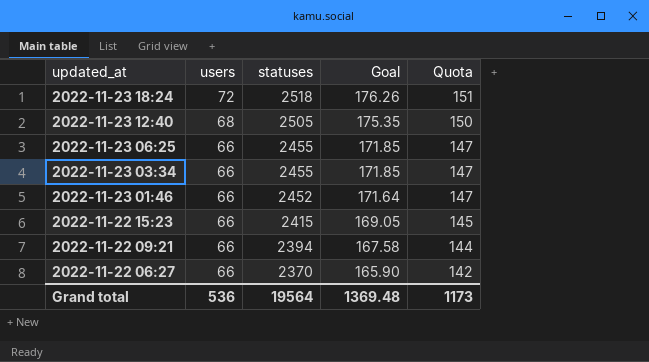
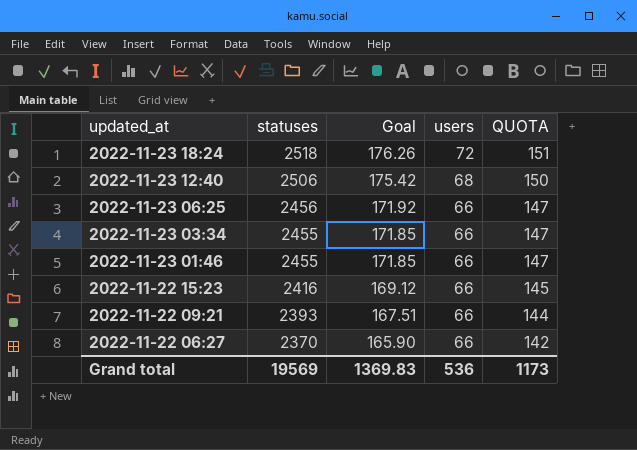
column users | position: 2 -> 4
column name: Quota -> QUOTA
2022-11-23 12:40 | statuses: 2505 -> 2506
2022-11-23 12:40 | Goal: 175.35 -> 175.42
2022-11-23 06:25 | statuses: 2455 -> 2456
2022-11-23 06:25 | Goal: 171.85 -> 171.92
2022-11-23 01:46 | statuses: 2452 -> 2455
2022-11-23 01:46 | Goal: 171.64 -> 171.85
2022-11-22 15:23 | statuses: 2415 -> 2416
2022-11-22 15:23 | Goal: 169.05 -> 169.12
2022-11-22 09:21 | statuses: 2394 -> 2393
2022-11-22 09:21 | Goal: 167.58 -> 167.51
Grand total | statuses: 19564 -> 19569
Grand total | Goal: 1369.48 -> 1369.83

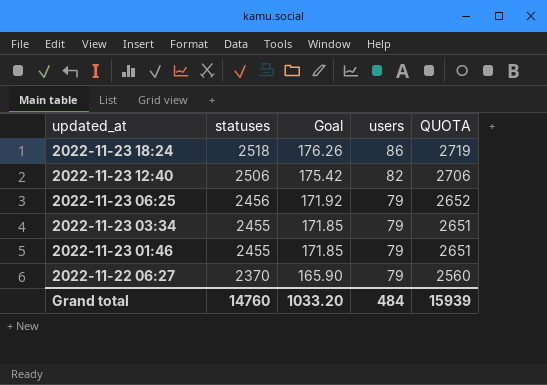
column QUOTA | formula: [statuses] * 0.06 -> [statuses] * 1.08
row 2022-11-22 15:23: 2416 | 169.12 | 66 | 145 -> none
row 2022-11-22 09:21: 2393 | 167.51 | 66 | 144 -> none
2022-11-23 18:24 | users: 72 -> 86
2022-11-23 12:40 | users: 68 -> 82
2022-11-23 06:25 | users: 66 -> 79
2022-11-23 03:34 | users: 66 -> 79
2022-11-23 01:46 | users: 66 -> 79
2022-11-22 06:27 | users: 66 -> 79
Grand total | statuses: 19569 -> 14760
Grand total | Goal: 1369.83 -> 1033.20
Grand total | users: 536 -> 484
Grand total | QUOTA: 1173 -> 15939

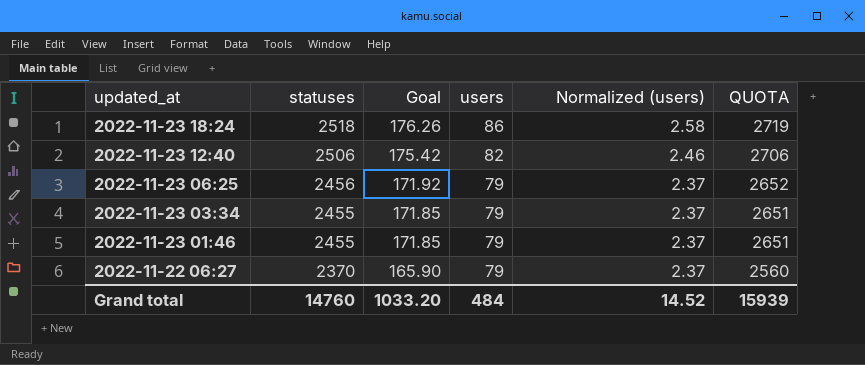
column Normalized (users) | formula: none -> [users] * 0.03

